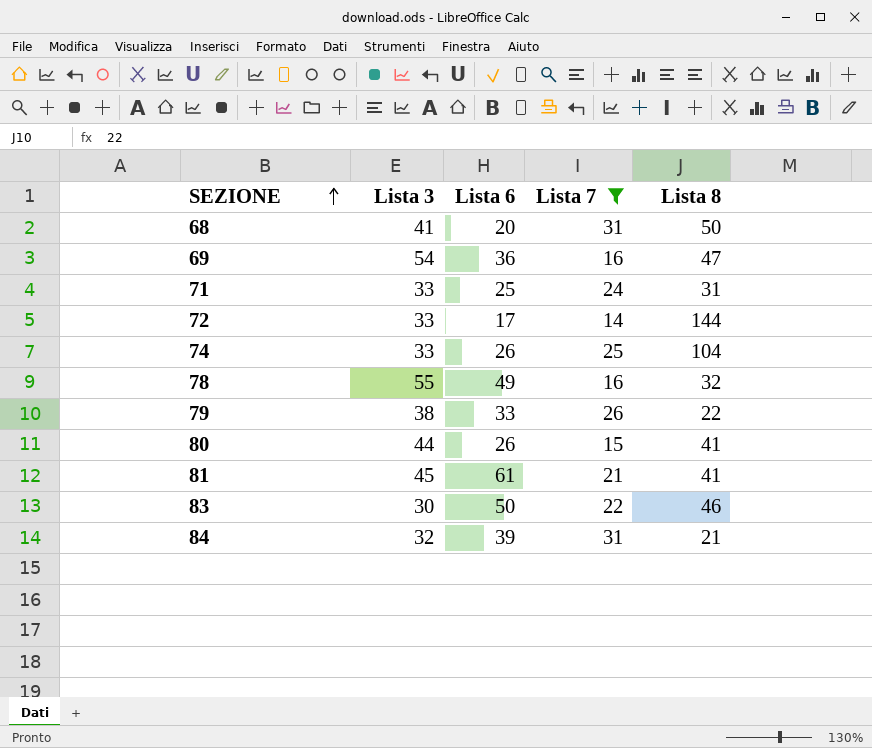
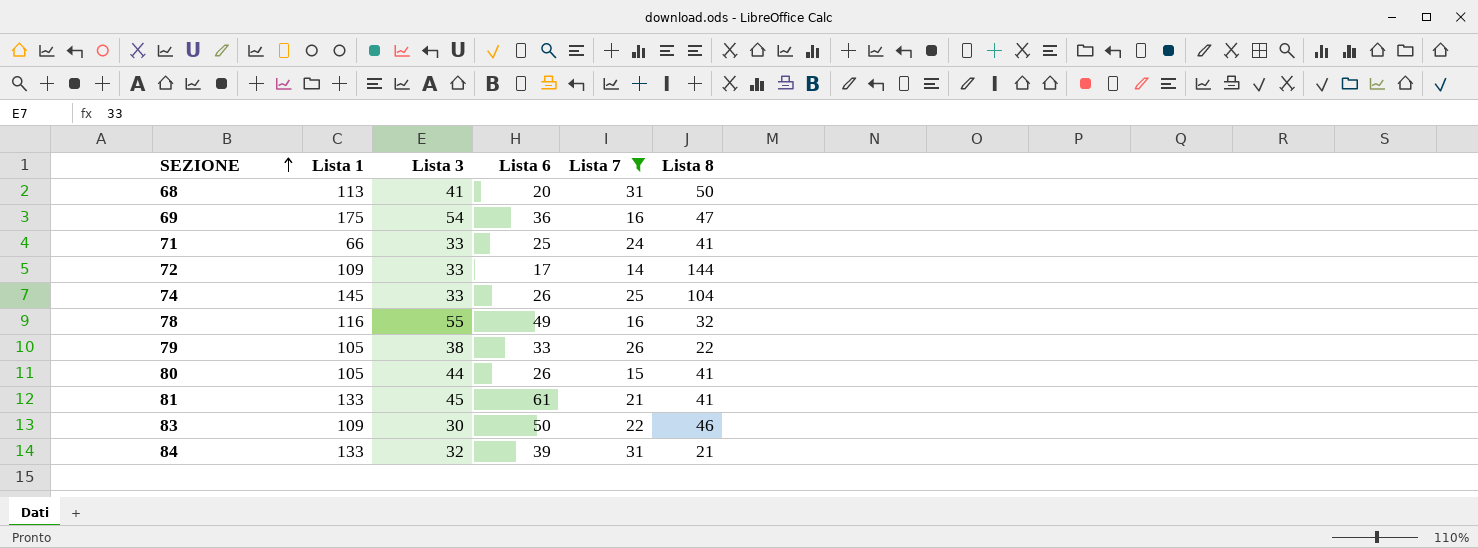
column Lista 1 | position: none -> 2
71 | Lista 8: 31 -> 41

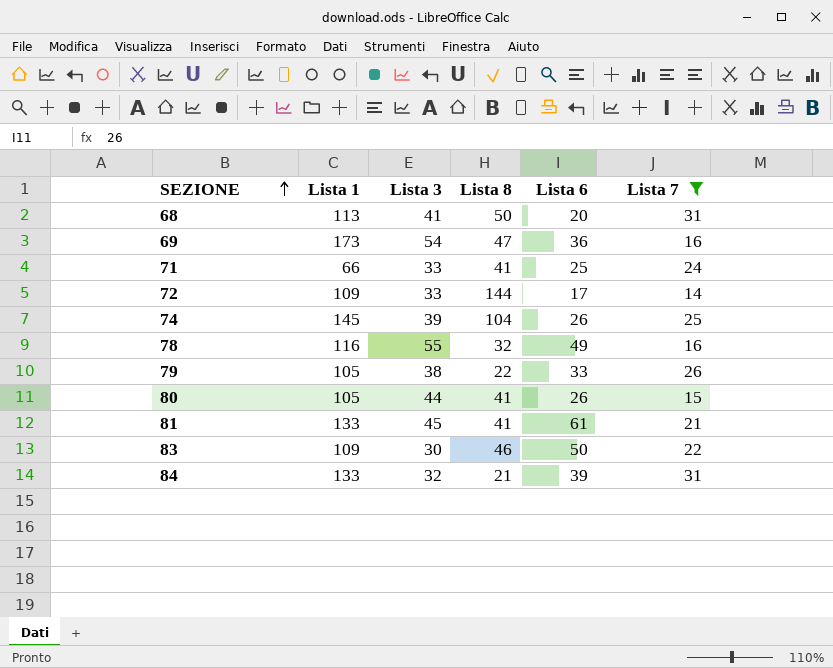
column Lista 8 | position: 6 -> 4
69 | Lista 1: 175 -> 173
74 | Lista 3: 33 -> 39

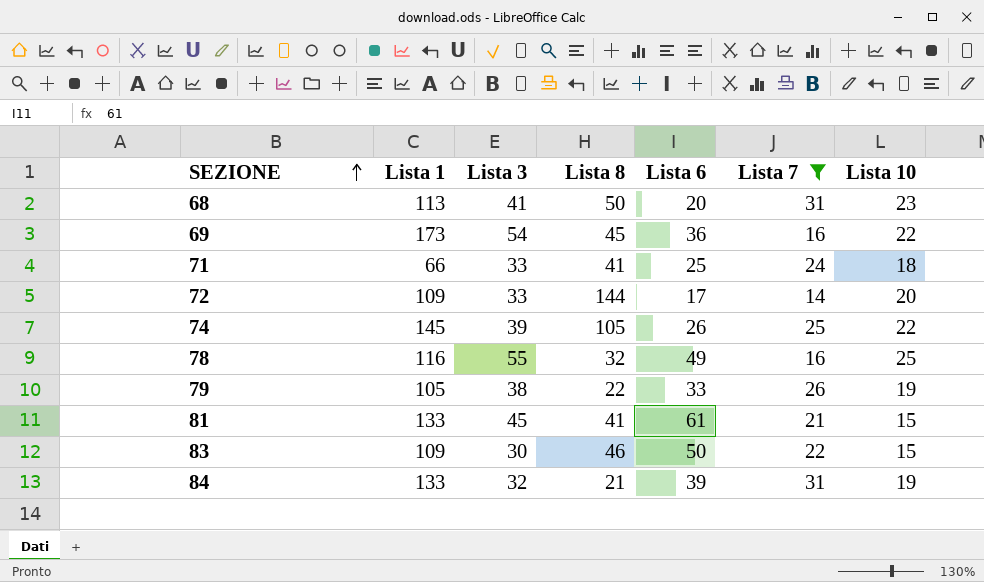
column Lista 10 | position: none -> 7
row 80: 105 | 44 | 41 | 26 | 15 -> none
69 | Lista 8: 47 -> 45
74 | Lista 8: 104 -> 105

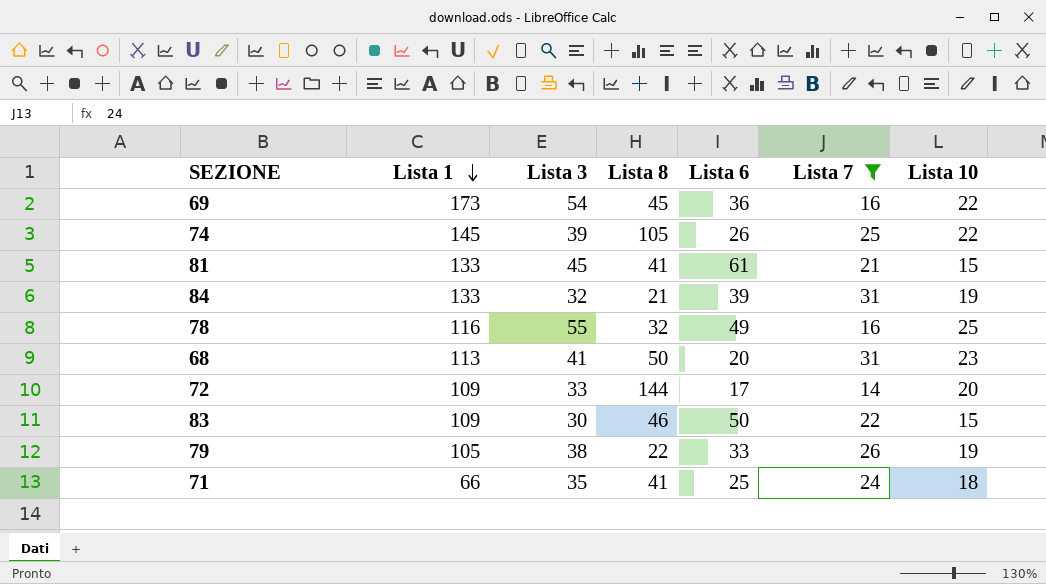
row order: SEZIONE ascending -> Lista 1 descending
71 | Lista 3: 33 -> 35

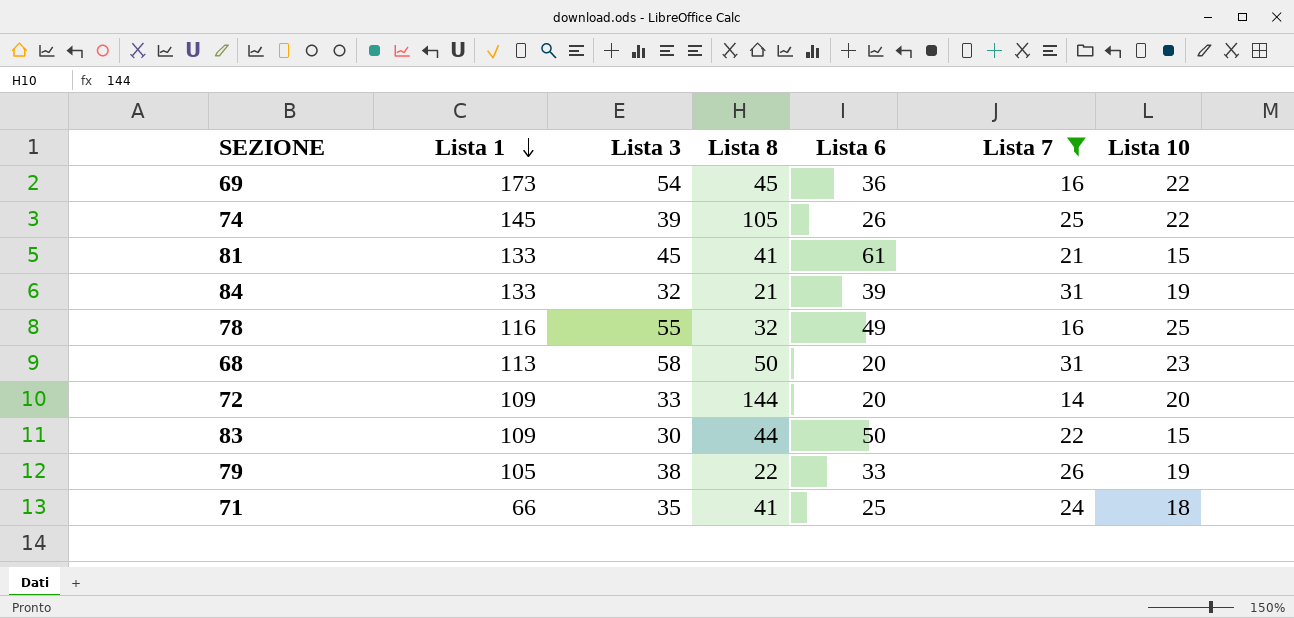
68 | Lista 3: 41 -> 58
72 | Lista 6: 17 -> 20
83 | Lista 8: 46 -> 44

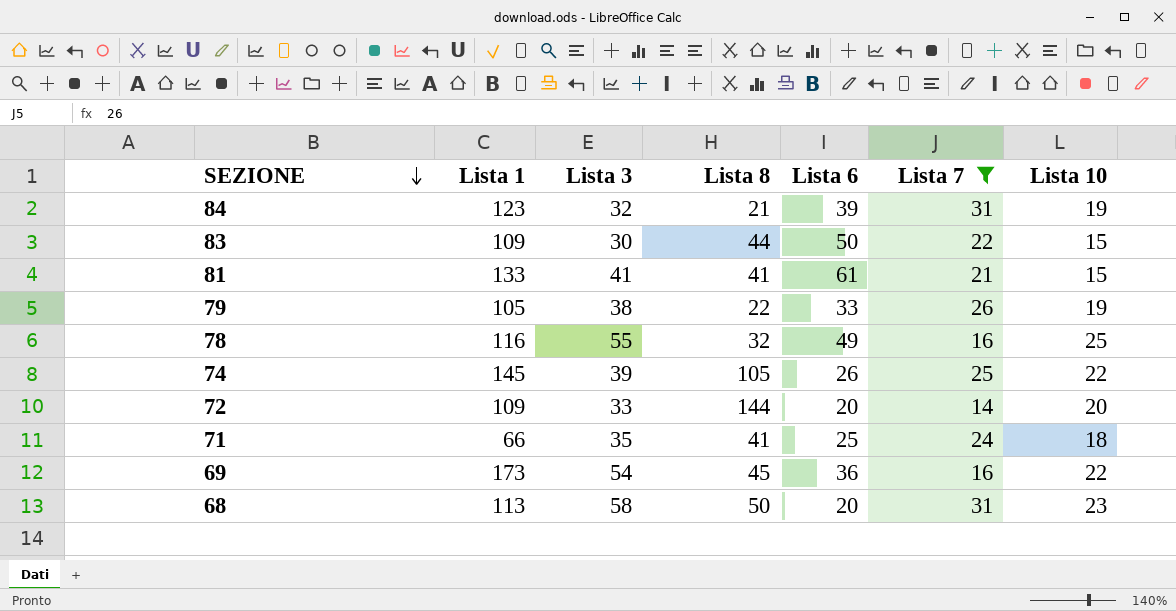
row order: Lista 1 descending -> SEZIONE descending
84 | Lista 1: 133 -> 123
81 | Lista 3: 45 -> 41

